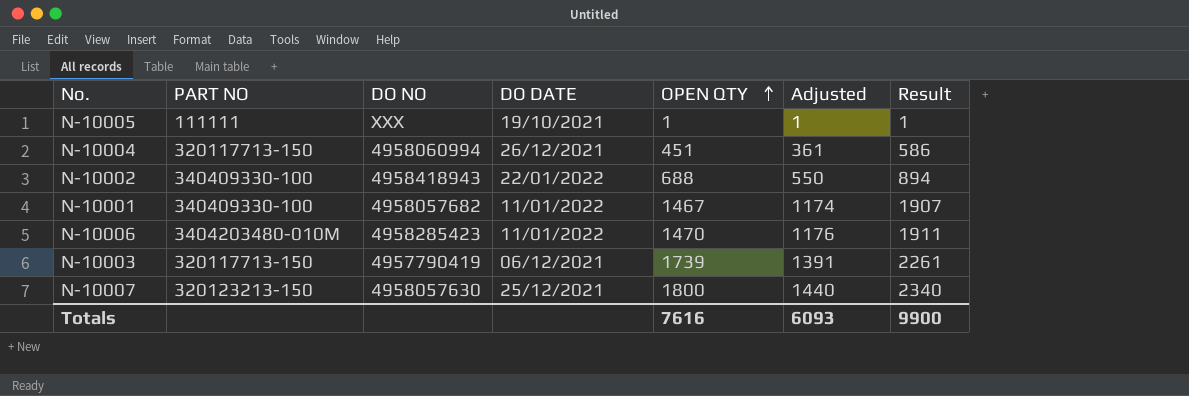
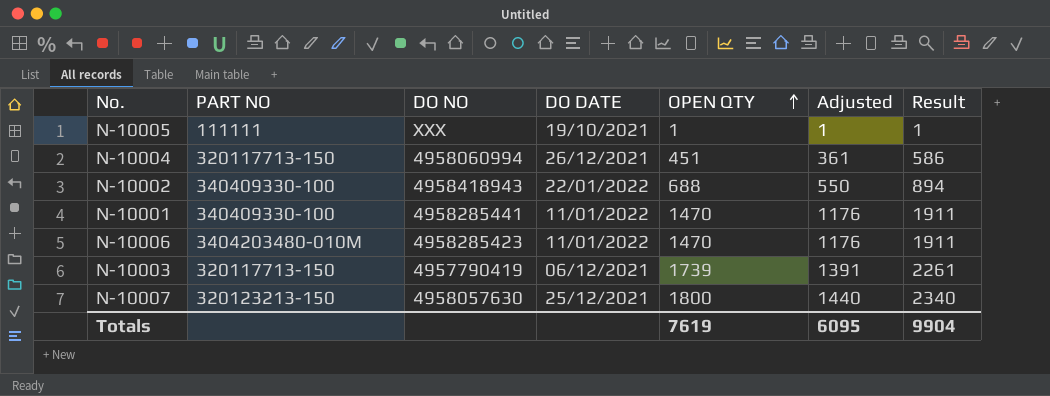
N-10001 | DO NO: 4958057682 -> 4958285441
N-10001 | OPEN QTY: 1467 -> 1470
N-10001 | Adjusted: 1174 -> 1176
N-10001 | Result: 1907 -> 1911
Totals | OPEN QTY: 7616 -> 7619
Totals | Adjusted: 6093 -> 6095
Totals | Result: 9900 -> 9904

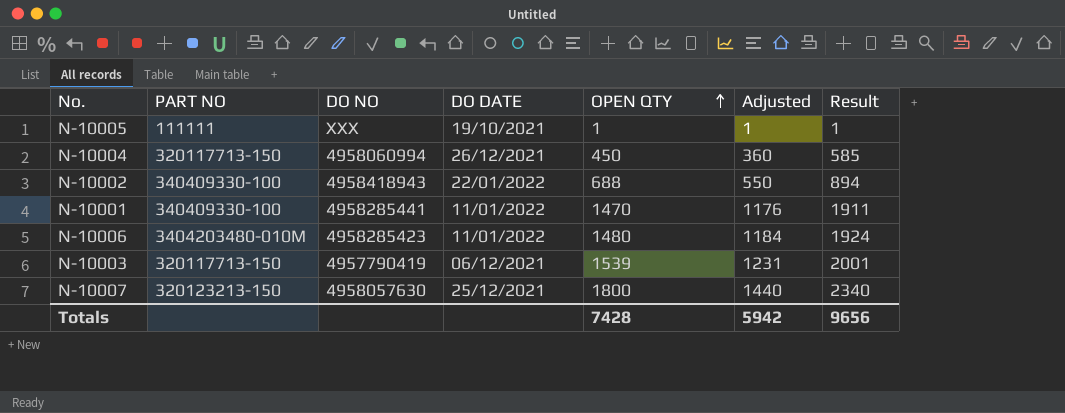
N-10004 | OPEN QTY: 451 -> 450
N-10004 | Adjusted: 361 -> 360
N-10004 | Result: 586 -> 585
N-10006 | OPEN QTY: 1470 -> 1480
N-10006 | Adjusted: 1176 -> 1184
N-10006 | Result: 1911 -> 1924
N-10003 | OPEN QTY: 1739 -> 1539
N-10003 | Adjusted: 1391 -> 1231
N-10003 | Result: 2261 -> 2001
Totals | OPEN QTY: 7619 -> 7428
Totals | Adjusted: 6095 -> 5942
Totals | Result: 9904 -> 9656

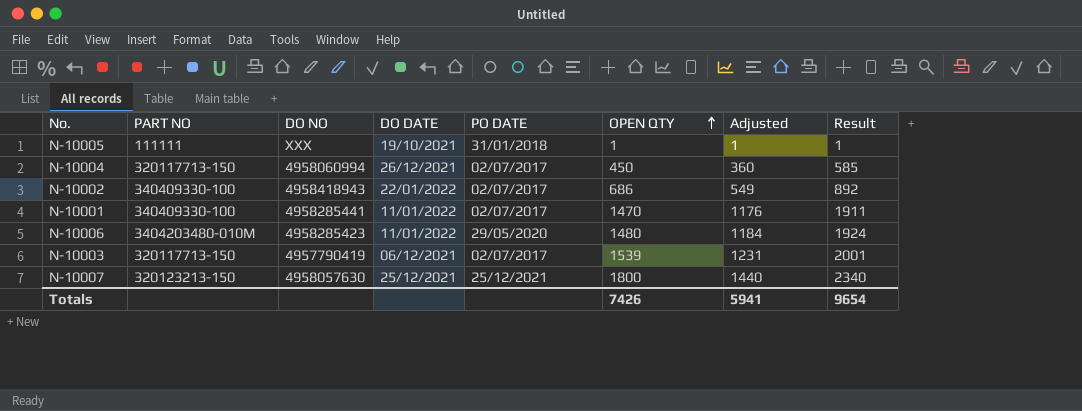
column PO DATE | position: none -> 5
N-10002 | OPEN QTY: 688 -> 686
N-10002 | Adjusted: 550 -> 549
N-10002 | Result: 894 -> 892
Totals | OPEN QTY: 7428 -> 7426
Totals | Adjusted: 5942 -> 5941
Totals | Result: 9656 -> 9654

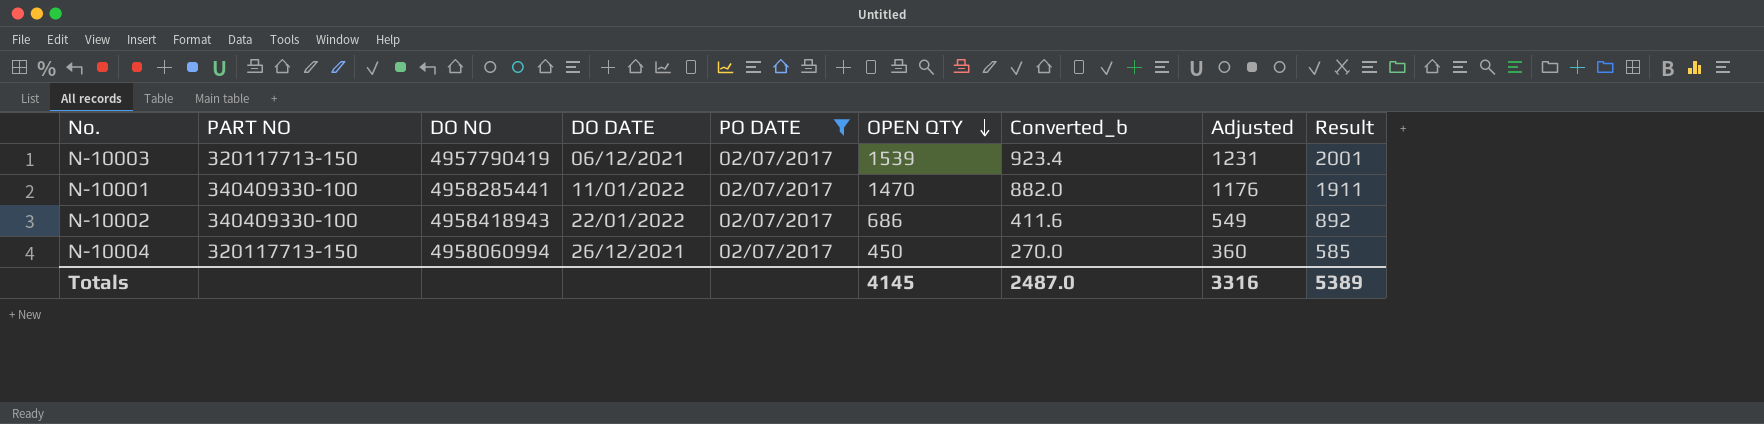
filter: none -> PO DATE = 02/07/2017
row order: OPEN QTY ascending -> OPEN QTY descending
column Converted_b | formula: none -> [OPEN QTY] * 0.6
Totals | OPEN QTY: 7426 -> 4145
Totals | Adjusted: 5941 -> 3316
Totals | Result: 9654 -> 5389

